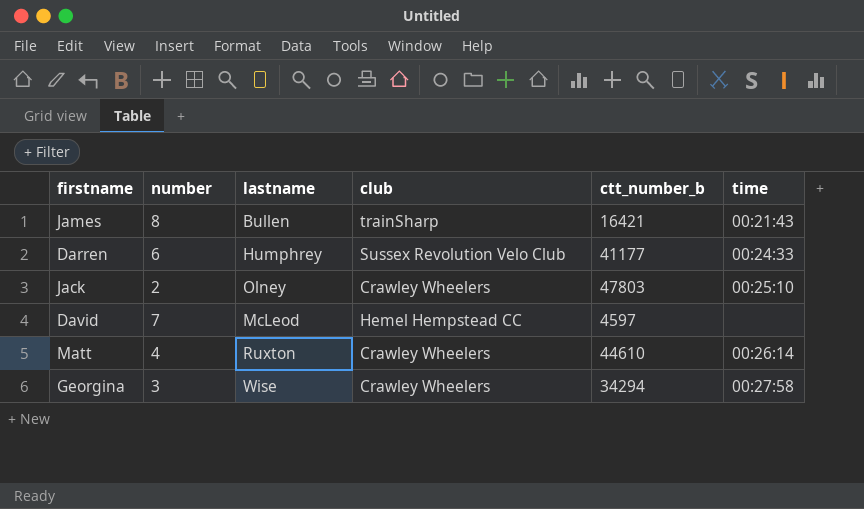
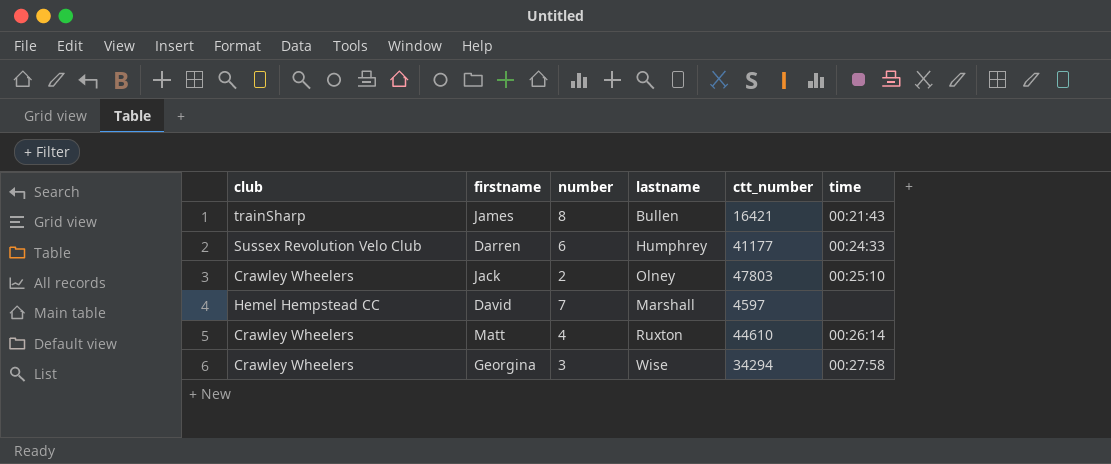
column club | position: 4 -> 1
column name: ctt_number_b -> ctt_number
David | lastname: McLeod -> Marshall

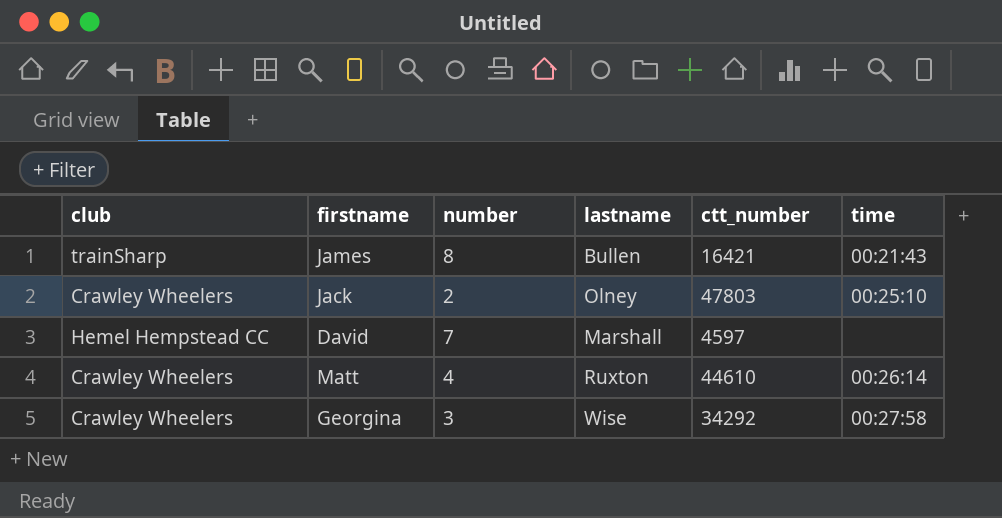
row Darren: Sussex Revolution Velo Club | 6 | Humphrey | 41177 | 00:24:33 -> none
Georgina | ctt_number: 34294 -> 34292

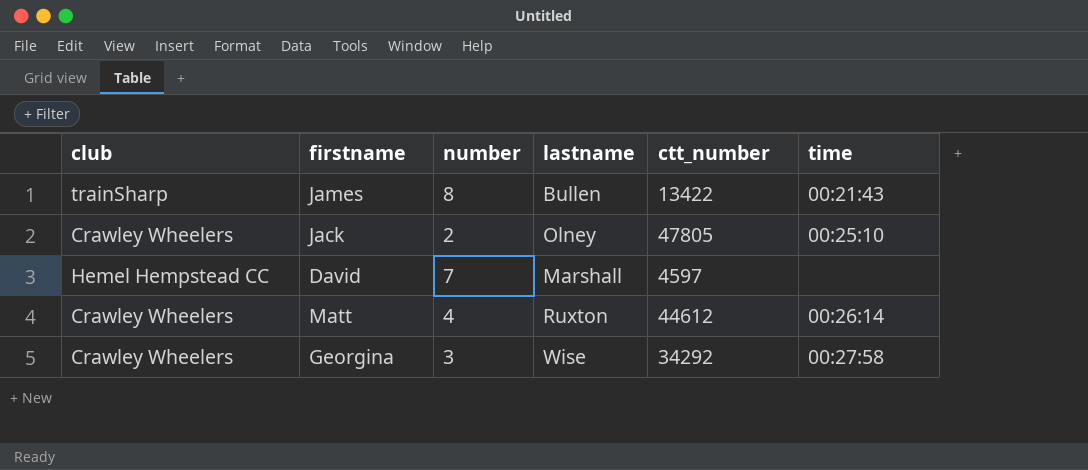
James | ctt_number: 16421 -> 13422
Jack | ctt_number: 47803 -> 47805
Matt | ctt_number: 44610 -> 44612

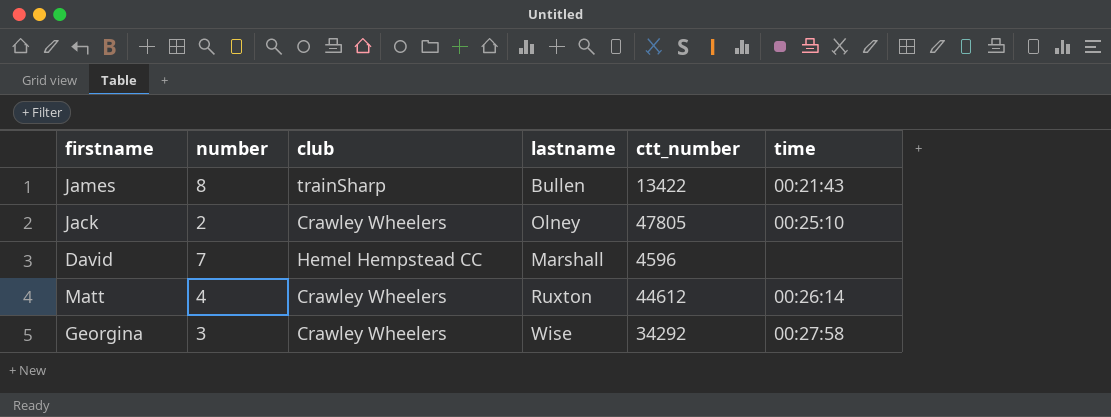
column club | position: 1 -> 3
David | ctt_number: 4597 -> 4596

